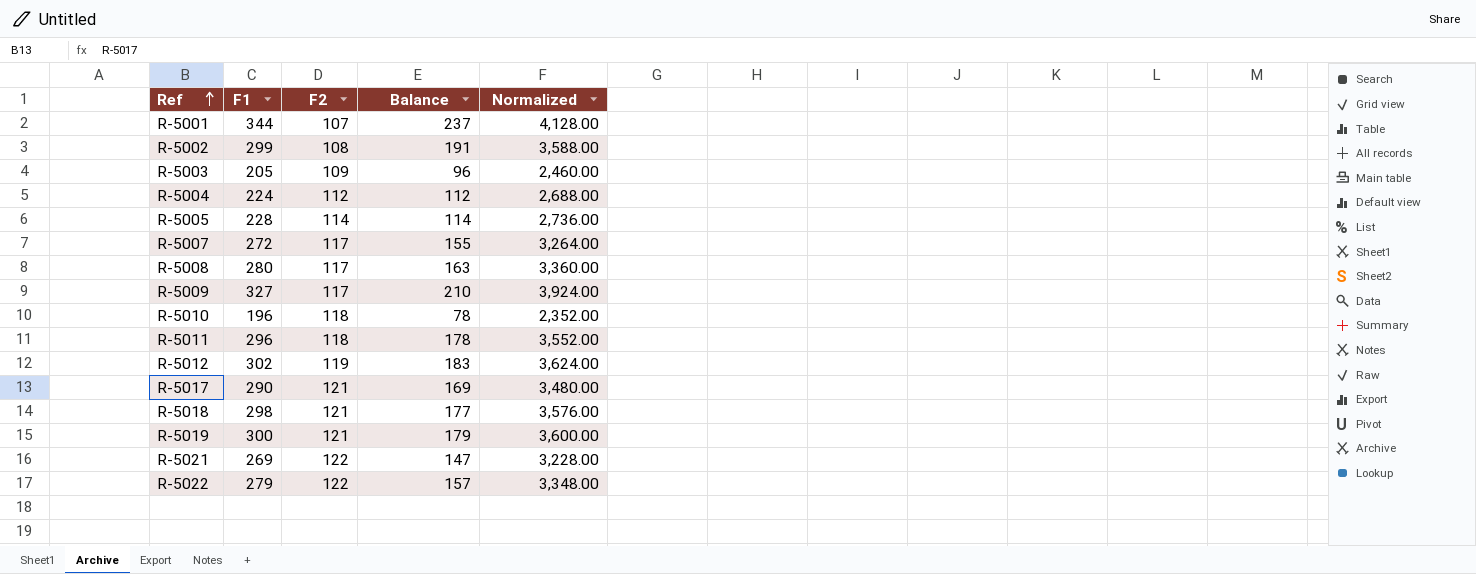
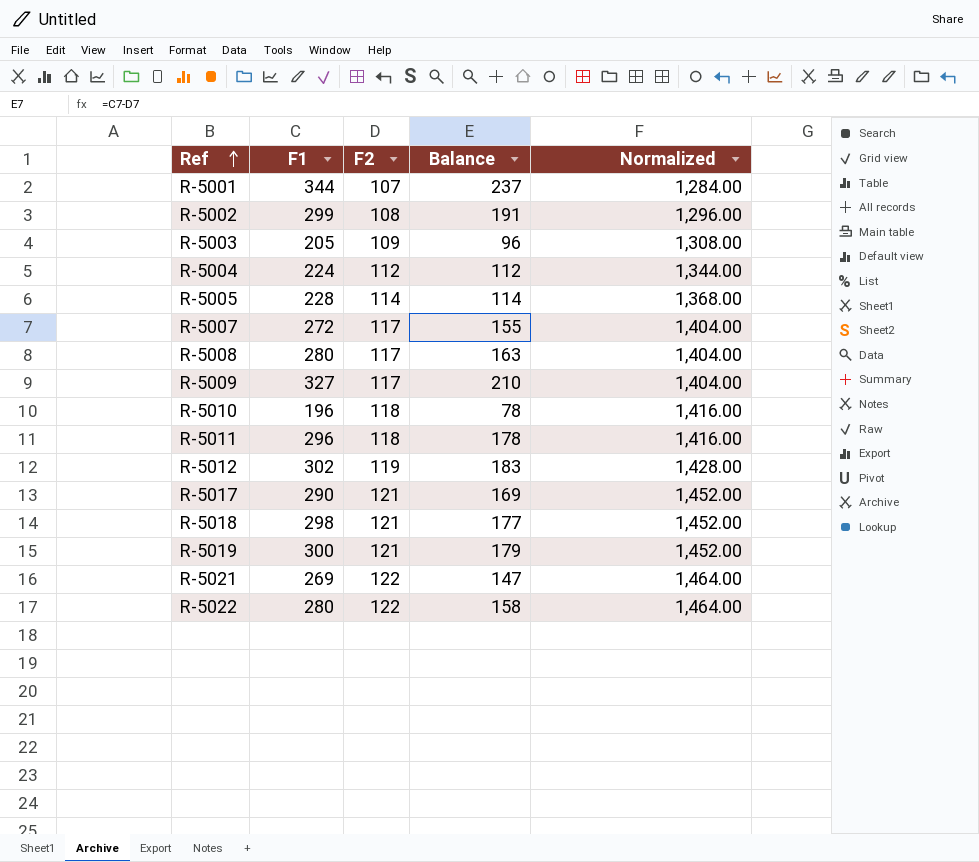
column Normalized | formula: [F1] * 12 -> [F2] * 12
R-5022 | F1: 279 -> 280
R-5022 | Balance: 157 -> 158

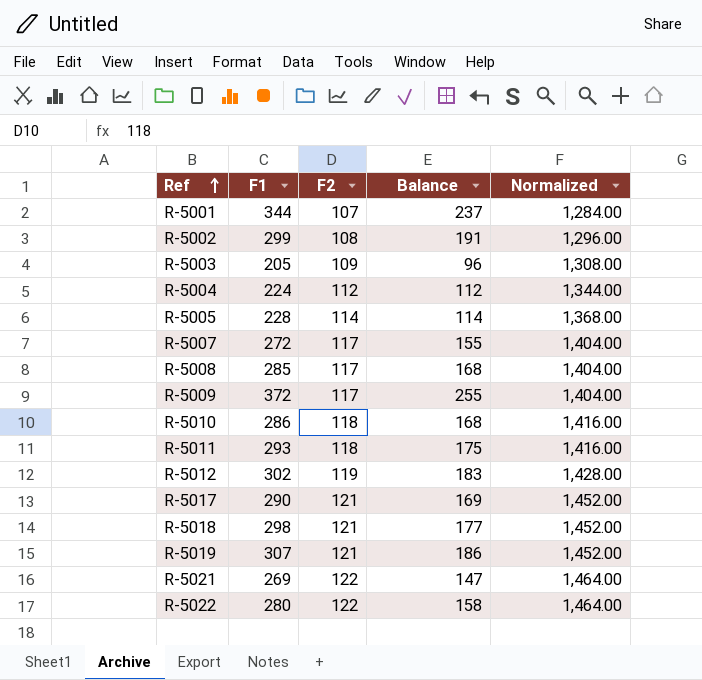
R-5008 | F1: 280 -> 285
R-5008 | Balance: 163 -> 168
R-5009 | F1: 327 -> 372
R-5009 | Balance: 210 -> 255
R-5010 | F1: 196 -> 286
R-5010 | Balance: 78 -> 168
R-5011 | F1: 296 -> 293
R-5011 | Balance: 178 -> 175
R-5019 | F1: 300 -> 307
R-5019 | Balance: 179 -> 186

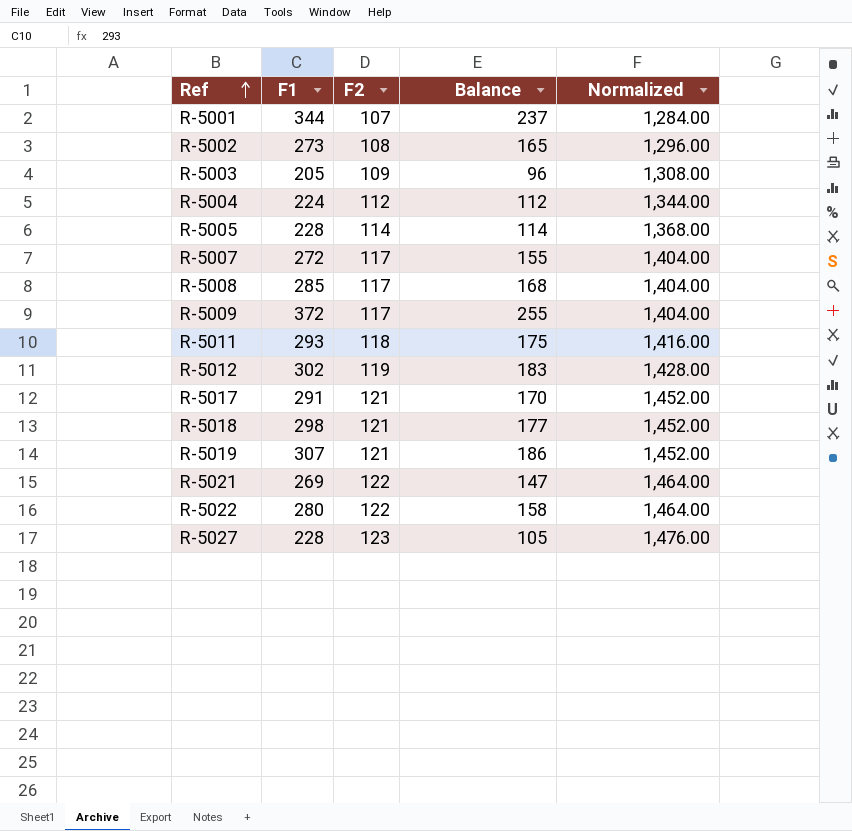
row R-5010: 286 | 118 | 168 | 1,416.00 -> none
R-5002 | F1: 299 -> 273
R-5002 | Balance: 191 -> 165
R-5017 | F1: 290 -> 291
R-5017 | Balance: 169 -> 170
row R-5027: none -> 228 | 123 | 105 | 1,476.00

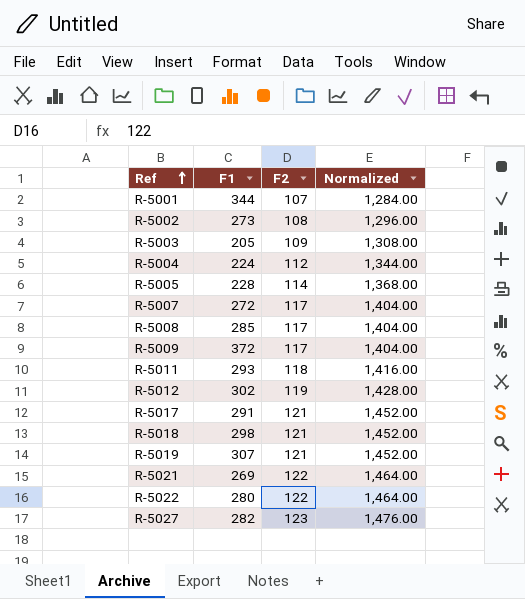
column Balance | formula: [F1] - [F2] -> none
R-5027 | F1: 228 -> 282

